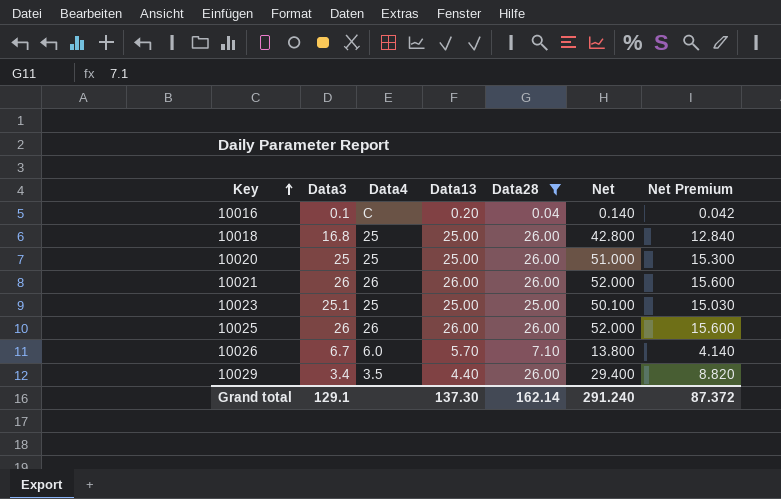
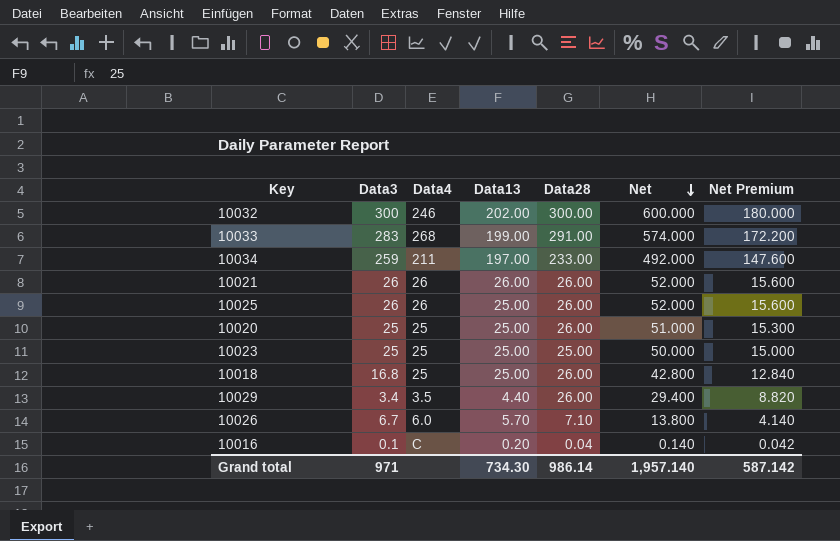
filter: Data28 <= 26.00 -> none
row order: Key ascending -> Net descending
10025 | Data13: 26.00 -> 25.00
10023 | Data3: 25.1 -> 25
10023 | Net: 50.100 -> 50.000
10023 | Net Premium: 15.030 -> 15.000
Grand total | Data3: 129.1 -> 971
Grand total | Data13: 137.30 -> 734.30
Grand total | Data28: 162.14 -> 986.14
Grand total | Net: 291.240 -> 1,957.140
Grand total | Net Premium: 87.372 -> 587.142

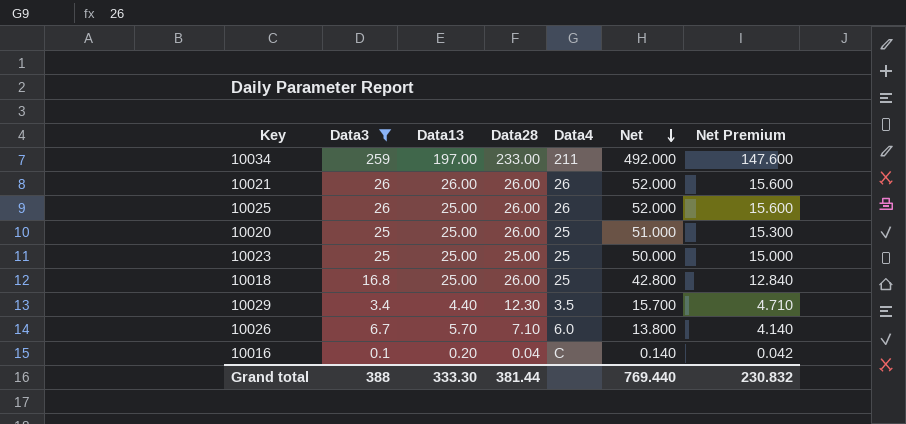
filter: none -> Data3 <= 259
column Data4 | position: 3 -> 5
10029 | Data28: 26.00 -> 12.30
10029 | Net: 29.400 -> 15.700
10029 | Net Premium: 8.820 -> 4.710
Grand total | Data3: 971 -> 388
Grand total | Data13: 734.30 -> 333.30
Grand total | Data28: 986.14 -> 381.44
Grand total | Net: 1,957.140 -> 769.440
Grand total | Net Premium: 587.142 -> 230.832

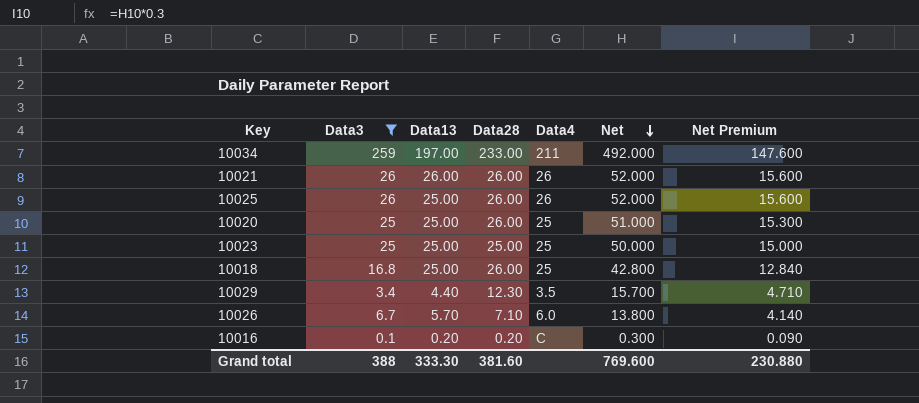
10016 | Data28: 0.04 -> 0.20
10016 | Net: 0.140 -> 0.300
10016 | Net Premium: 0.042 -> 0.090
Grand total | Data28: 381.44 -> 381.60
Grand total | Net: 769.440 -> 769.600
Grand total | Net Premium: 230.832 -> 230.880

